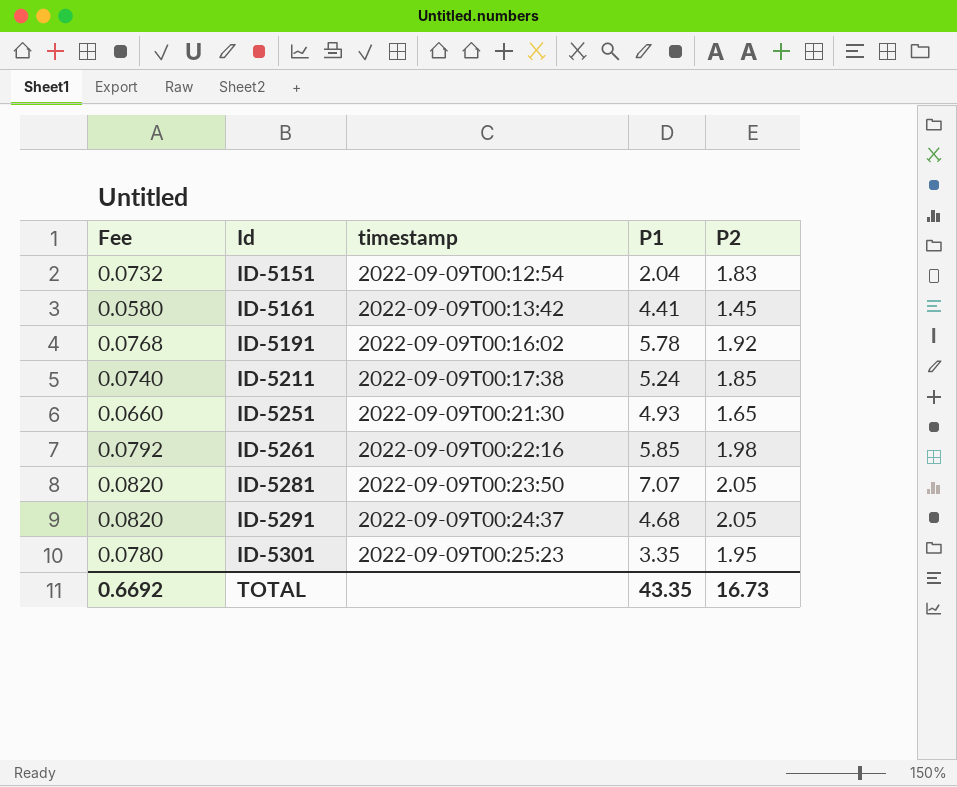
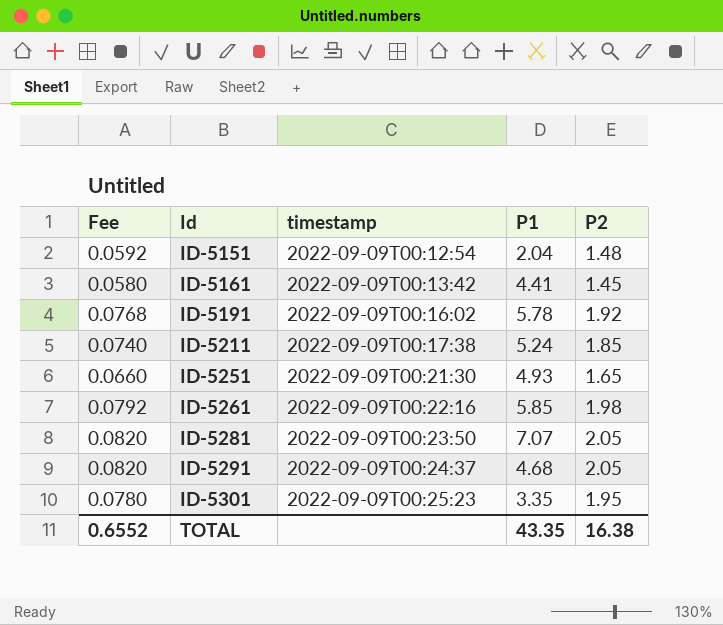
ID-5151 | Fee: 0.0732 -> 0.0592
ID-5151 | P2: 1.83 -> 1.48
TOTAL | Fee: 0.6692 -> 0.6552
TOTAL | P2: 16.73 -> 16.38

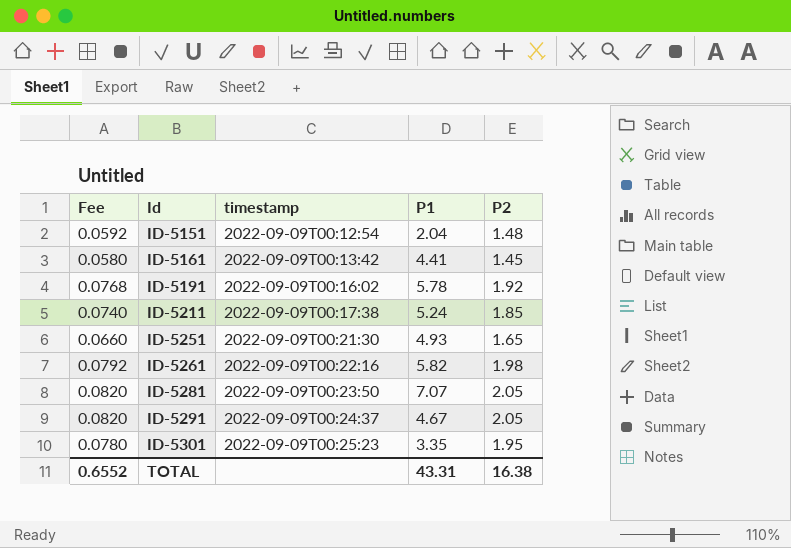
ID-5261 | P1: 5.85 -> 5.82
ID-5291 | P1: 4.68 -> 4.67
TOTAL | P1: 43.35 -> 43.31

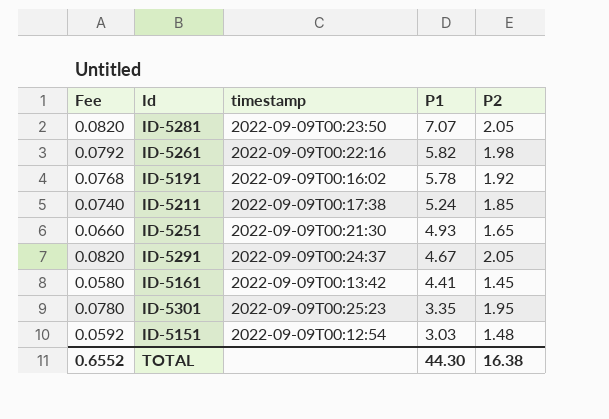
row order: Id ascending -> P1 descending
ID-5151 | P1: 2.04 -> 3.03
TOTAL | P1: 43.31 -> 44.30

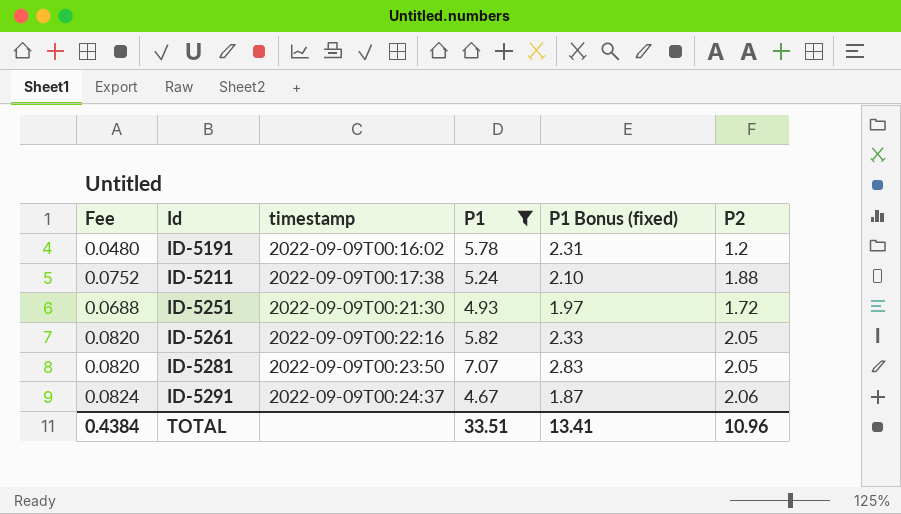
filter: none -> P1 >= 4.67
row order: P1 descending -> Id ascending
column P1 Bonus (fixed) | formula: none -> [P1] * 0.4
ID-5191 | Fee: 0.0768 -> 0.0480
ID-5191 | P2: 1.92 -> 1.2
ID-5211 | Fee: 0.0740 -> 0.0752
ID-5211 | P2: 1.85 -> 1.88
ID-5251 | Fee: 0.0660 -> 0.0688
ID-5251 | P2: 1.65 -> 1.72
ID-5261 | Fee: 0.0792 -> 0.0820
ID-5261 | P2: 1.98 -> 2.05
ID-5291 | Fee: 0.0820 -> 0.0824
ID-5291 | P2: 2.05 -> 2.06
TOTAL | Fee: 0.6552 -> 0.4384
TOTAL | P1: 44.30 -> 33.51
TOTAL | P2: 16.38 -> 10.96

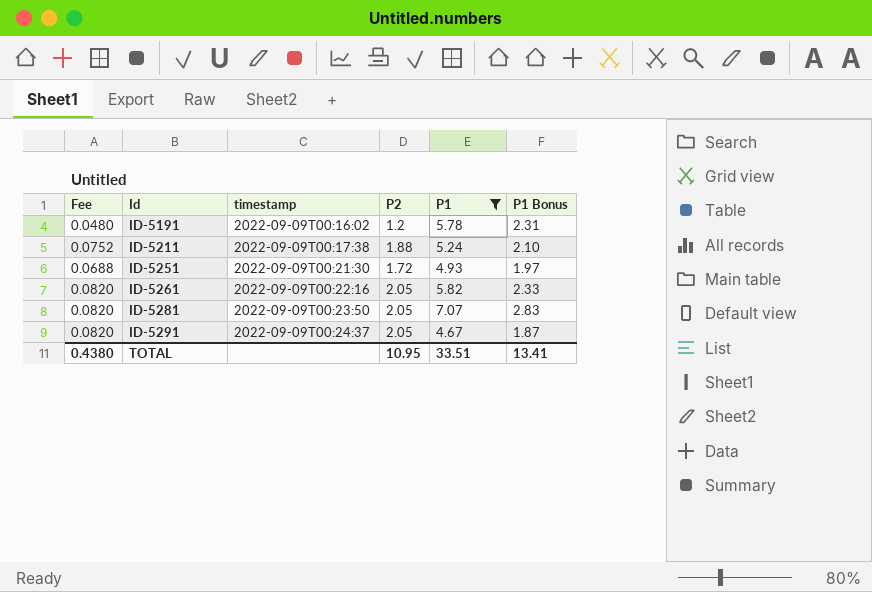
column P2 | position: 6 -> 4
column name: P1 Bonus (fixed) -> P1 Bonus
ID-5291 | Fee: 0.0824 -> 0.0820
ID-5291 | P2: 2.06 -> 2.05
TOTAL | Fee: 0.4384 -> 0.4380
TOTAL | P2: 10.96 -> 10.95

